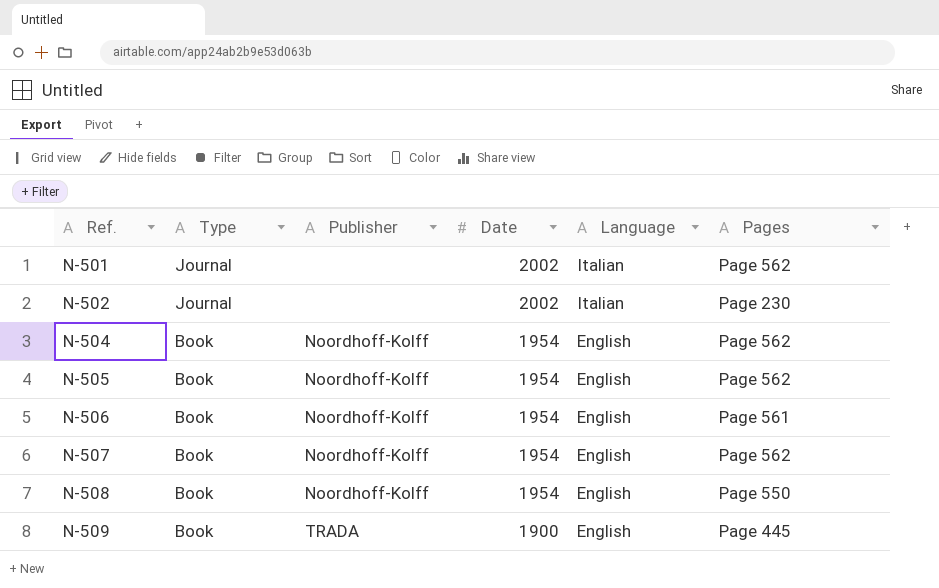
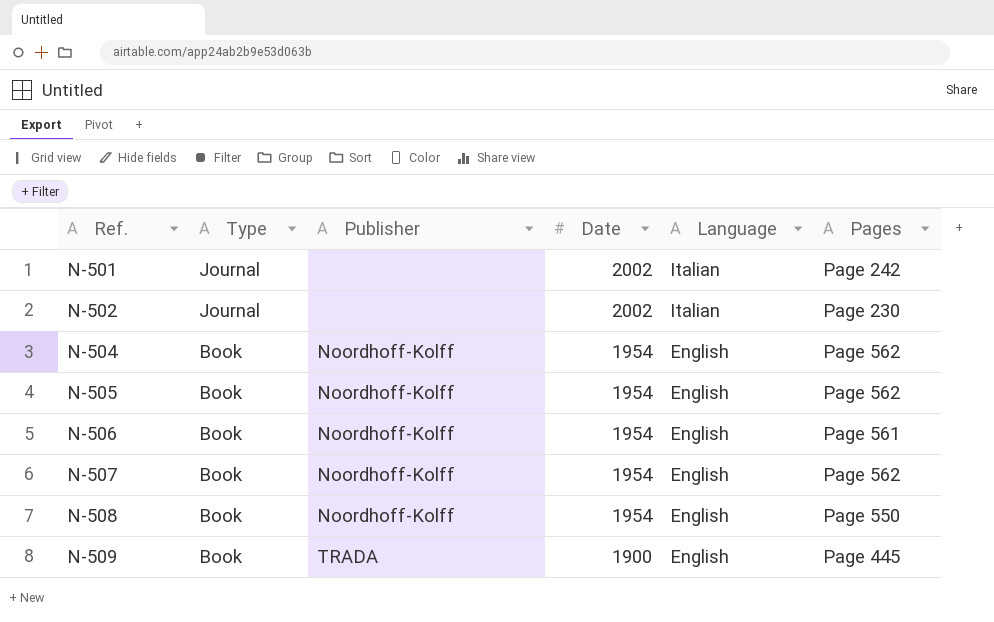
N-501 | Pages: Page 562 -> Page 242

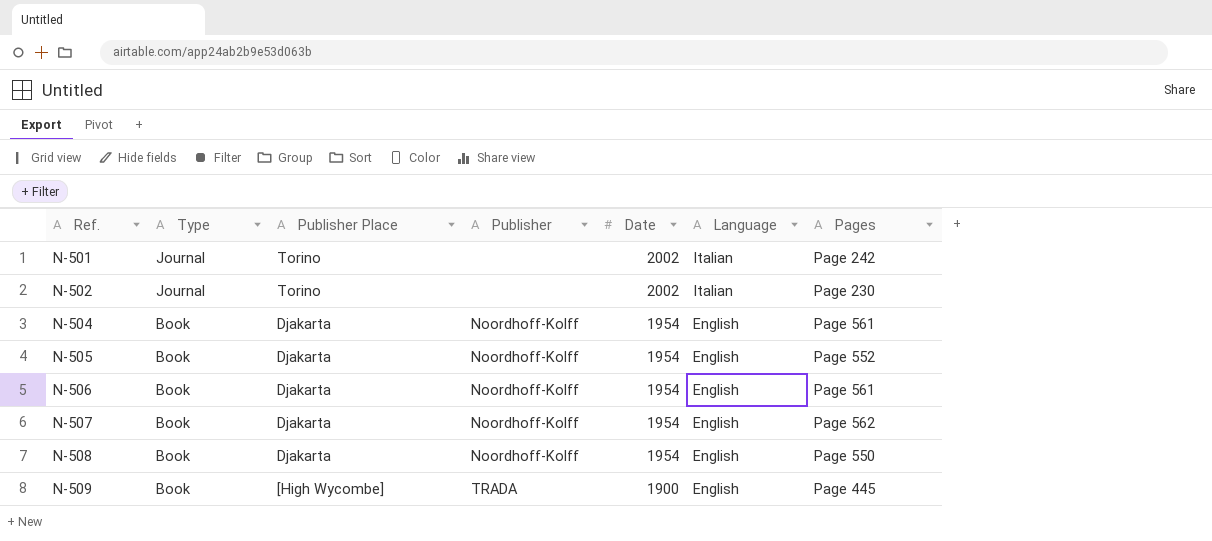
column Publisher Place | position: none -> 3
N-504 | Pages: Page 562 -> Page 561
N-505 | Pages: Page 562 -> Page 552

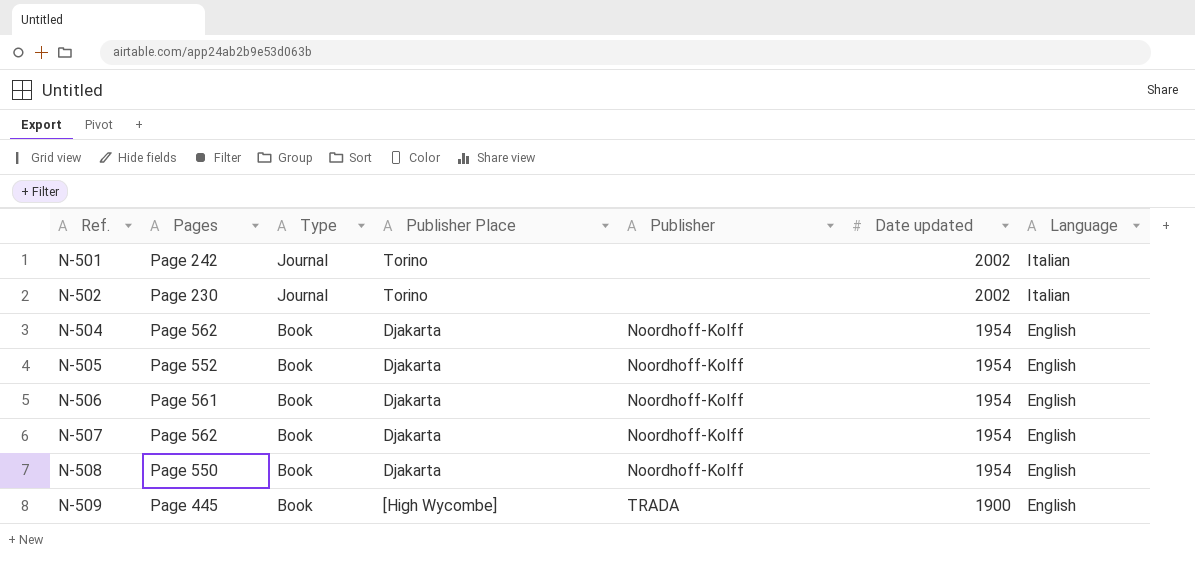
column Pages | position: 7 -> 2
column name: Date -> Date updated
N-504 | Pages: Page 561 -> Page 562

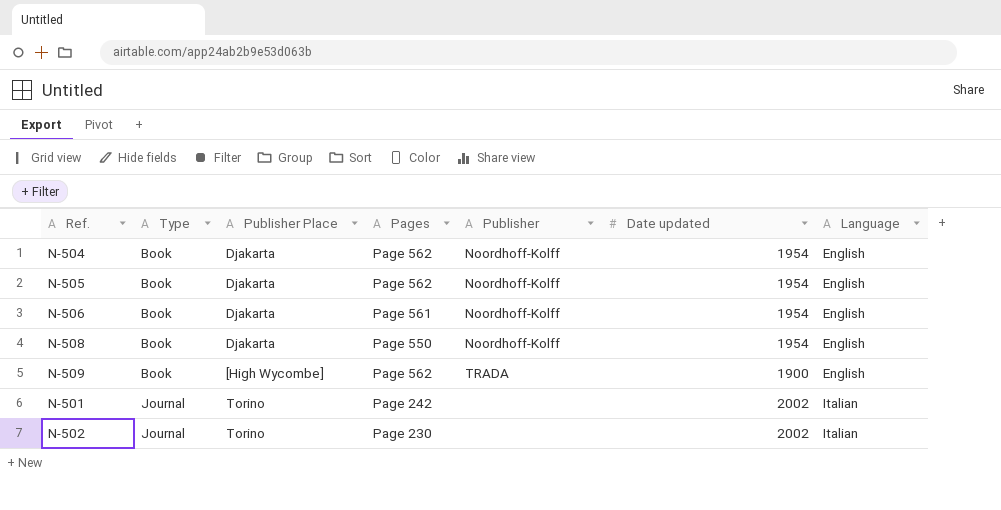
row order: Ref. ascending -> Type ascending
column Pages | position: 2 -> 4
row N-507: Page 562 | Book | Djakarta | Noordhoff-Kolff | 1954 | English -> none
N-505 | Pages: Page 552 -> Page 562
N-509 | Pages: Page 445 -> Page 562

